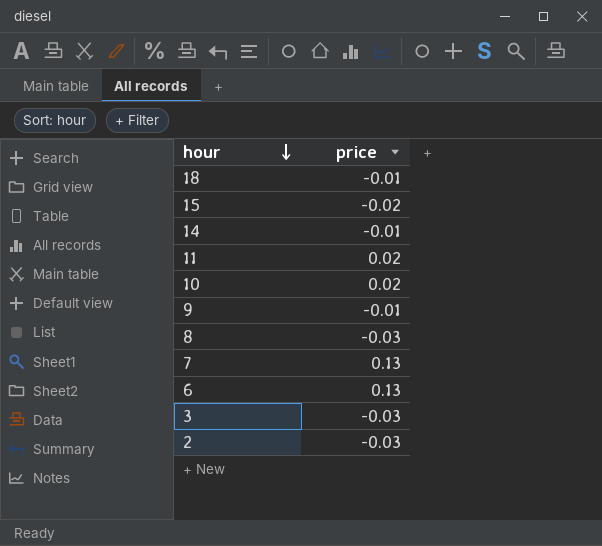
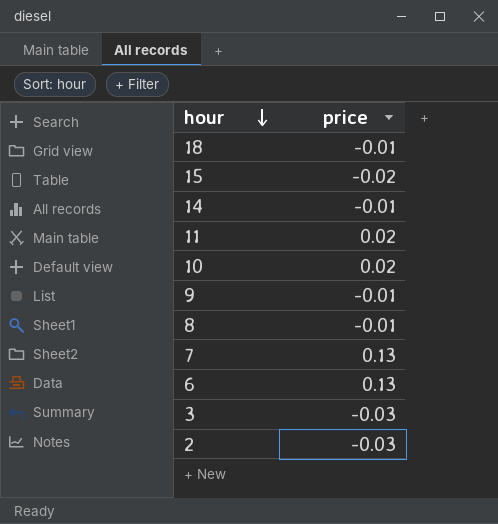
8 | price: -0.03 -> -0.01

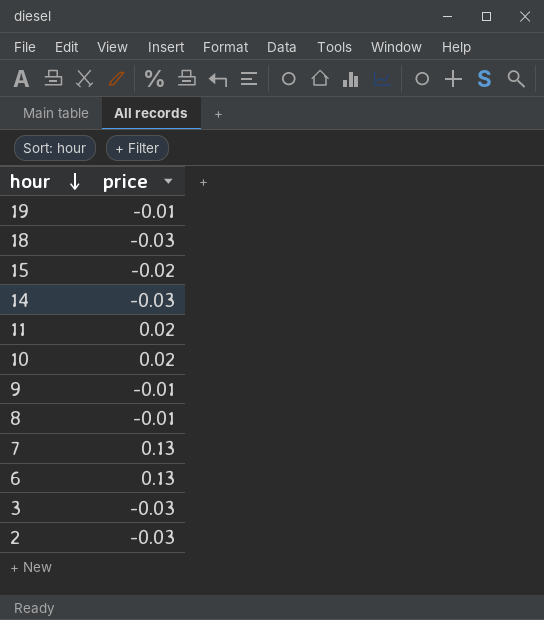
row 19: none -> -0.01
18 | price: -0.01 -> -0.03
14 | price: -0.01 -> -0.03

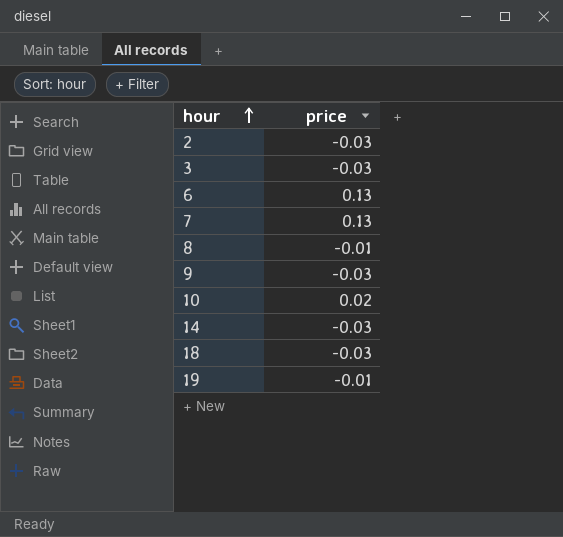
row order: hour descending -> hour ascending
row 15: -0.02 -> none
row 11: 0.02 -> none
9 | price: -0.01 -> -0.03

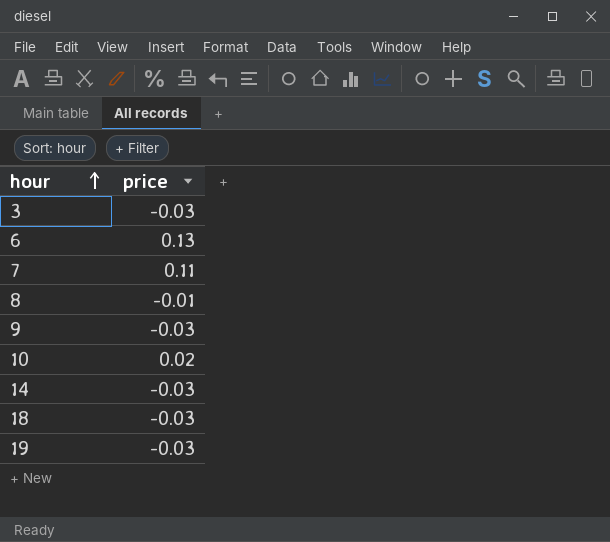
row 2: -0.03 -> none
7 | price: 0.13 -> 0.11
19 | price: -0.01 -> -0.03

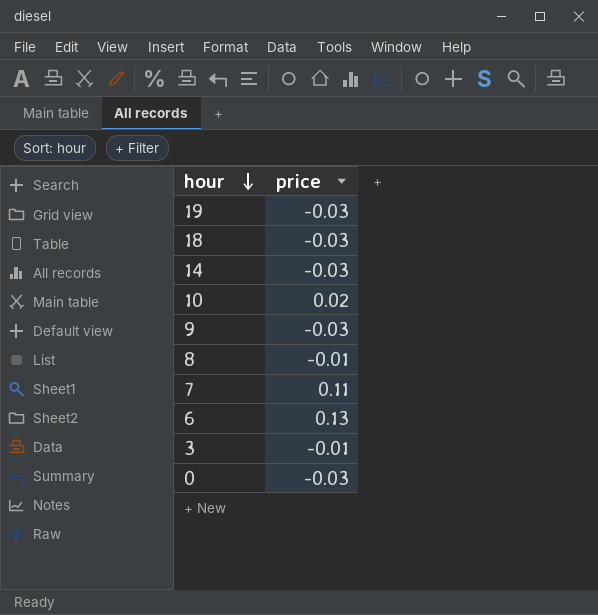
row order: hour ascending -> hour descending
3 | price: -0.03 -> -0.01
row 0: none -> -0.03

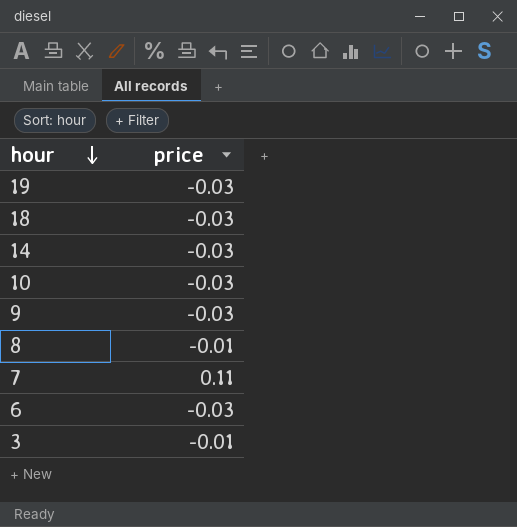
row 0: -0.03 -> none
10 | price: 0.02 -> -0.03
6 | price: 0.13 -> -0.03

